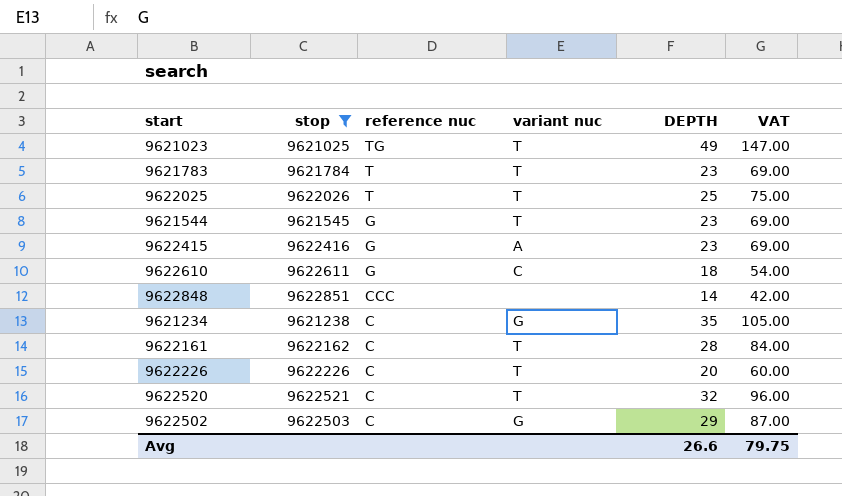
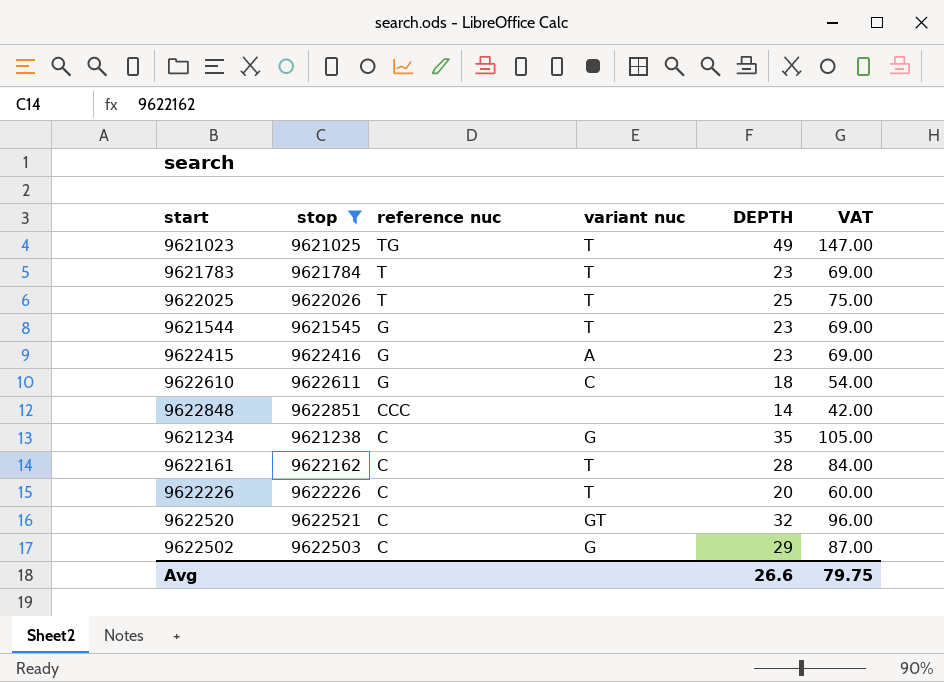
9622520 | variant nuc: T -> GT

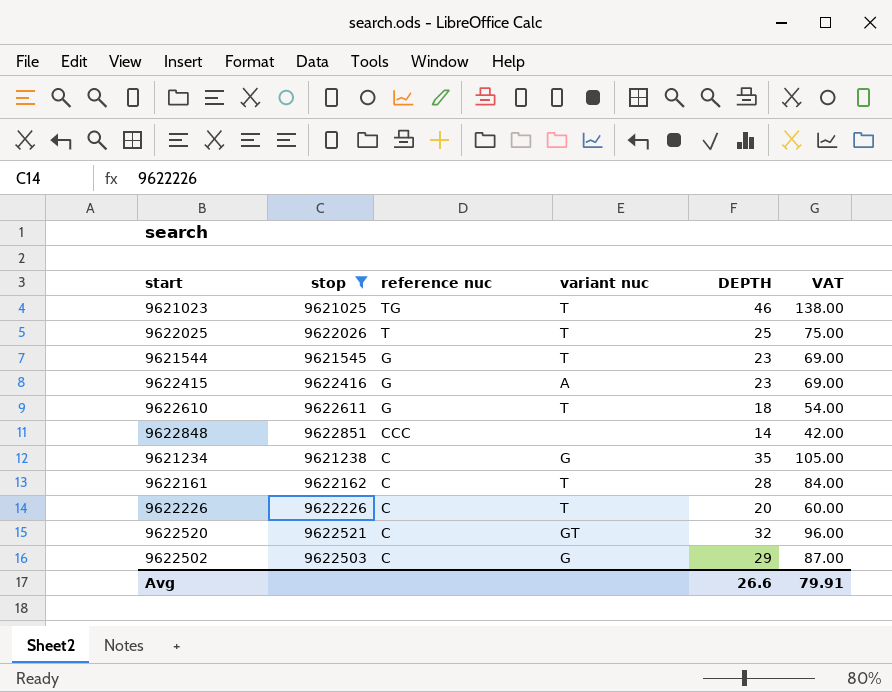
row 9621783: 9621784 | T | T | 23 | 69.00 -> none
9621023 | DEPTH: 49 -> 46
9621023 | VAT: 147.00 -> 138.00
9622610 | variant nuc: C -> T
Avg | VAT: 79.75 -> 79.91

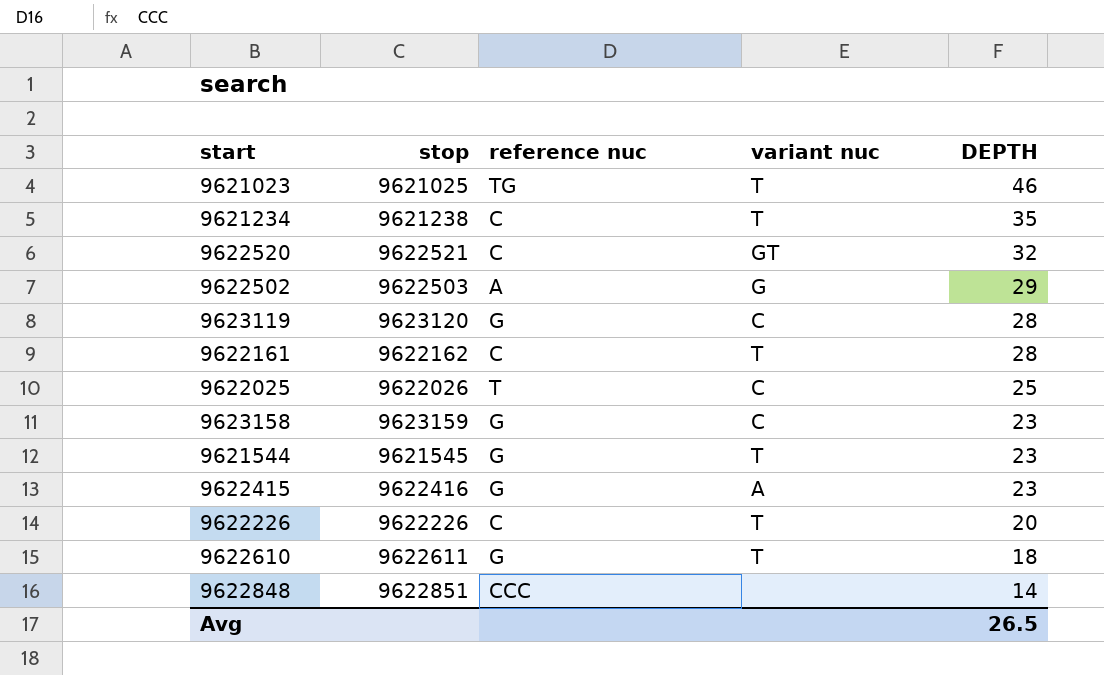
filter: stop <= 9622851 -> none
row order: reference nuc descending -> DEPTH descending
column VAT | formula: [DEPTH] * 3 -> none
9621234 | variant nuc: G -> T
9622502 | reference nuc: C -> A
9622025 | variant nuc: T -> C
Avg | DEPTH: 26.6 -> 26.5

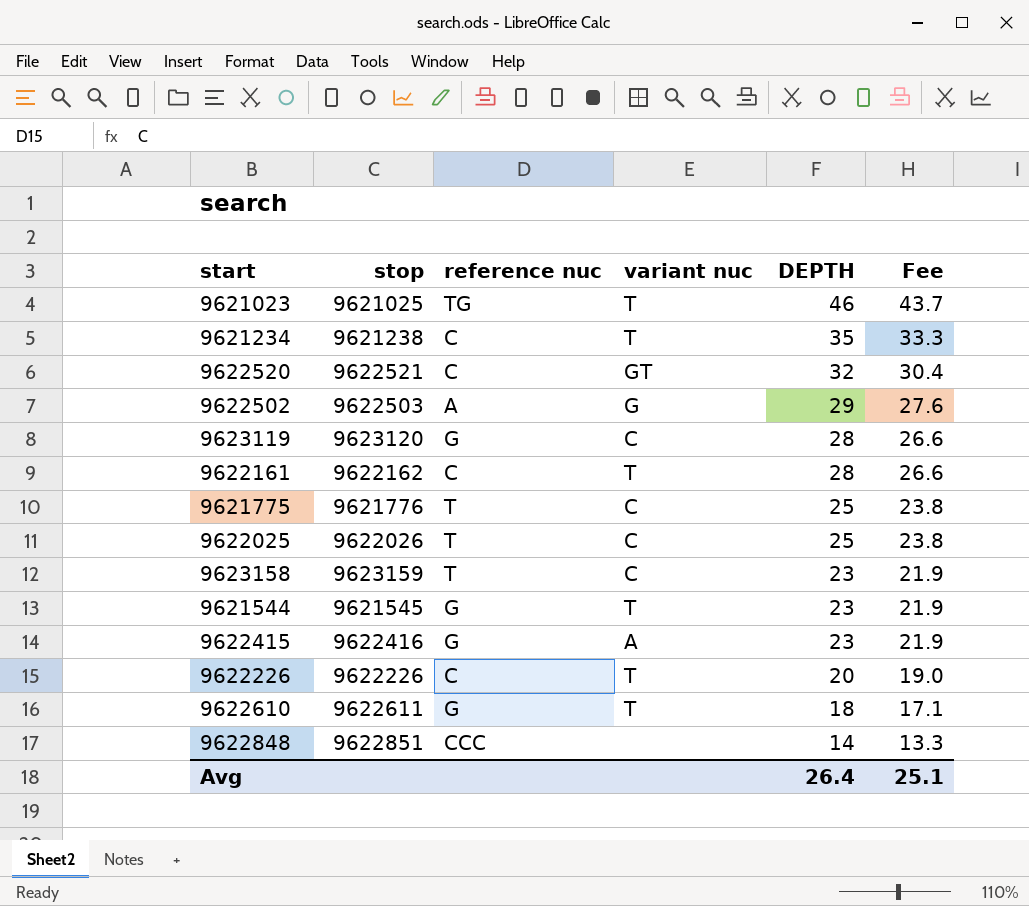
column Fee | formula: none -> [DEPTH] * 0.95
row 9621775: none -> 9621776 | T | C | 25 | 23.8
9623158 | reference nuc: G -> T
Avg | DEPTH: 26.5 -> 26.4

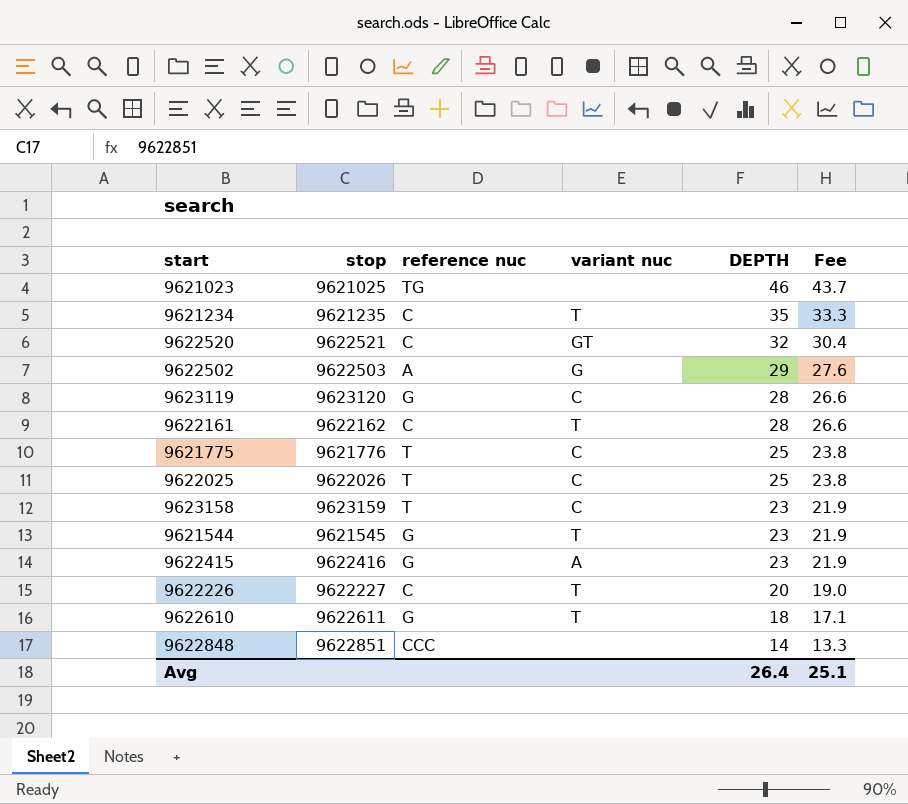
9621023 | variant nuc: T -> none
9621234 | stop: 9621238 -> 9621235
9622226 | stop: 9622226 -> 9622227

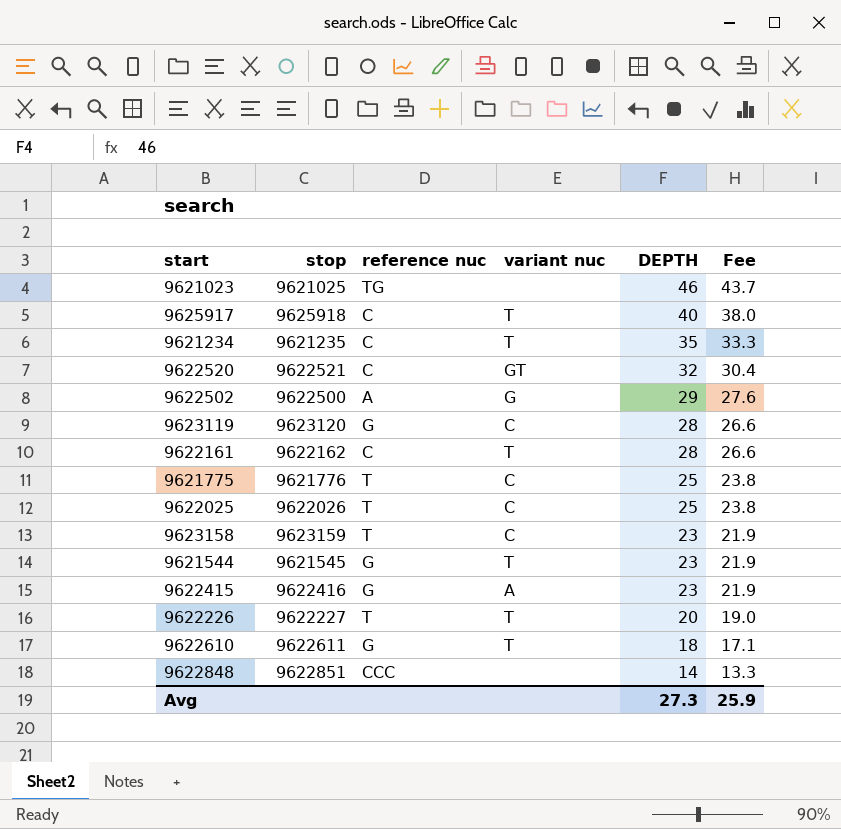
row 9625917: none -> 9625918 | C | T | 40 | 38.0
9622502 | stop: 9622503 -> 9622500
9622226 | reference nuc: C -> T
Avg | DEPTH: 26.4 -> 27.3
Avg | Fee: 25.1 -> 25.9

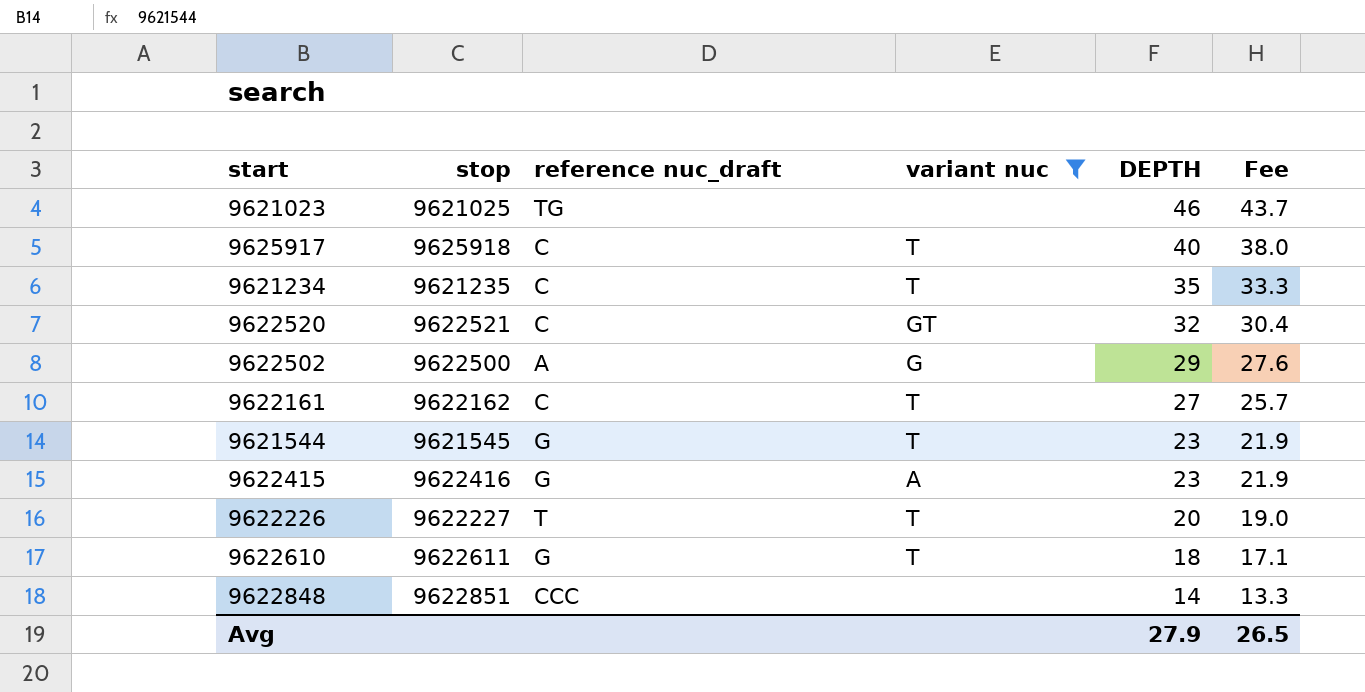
filter: none -> variant nuc != C
column name: reference nuc -> reference nuc_draft
9622161 | DEPTH: 28 -> 27
9622161 | Fee: 26.6 -> 25.7
Avg | DEPTH: 27.3 -> 27.9
Avg | Fee: 25.9 -> 26.5

